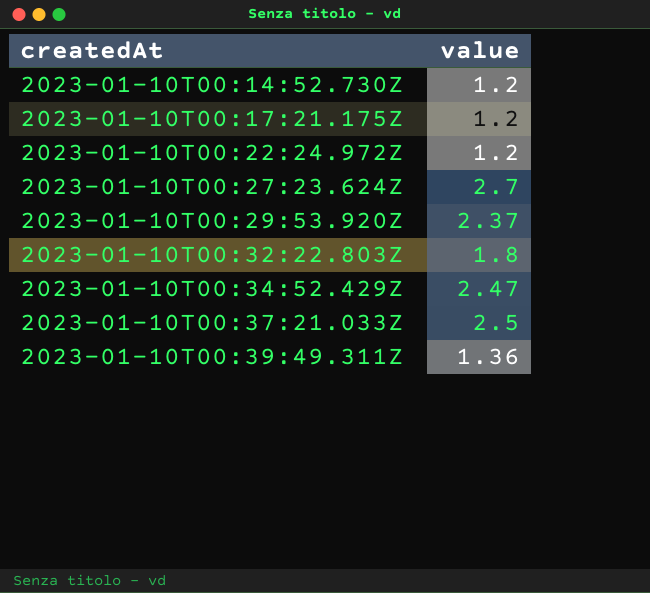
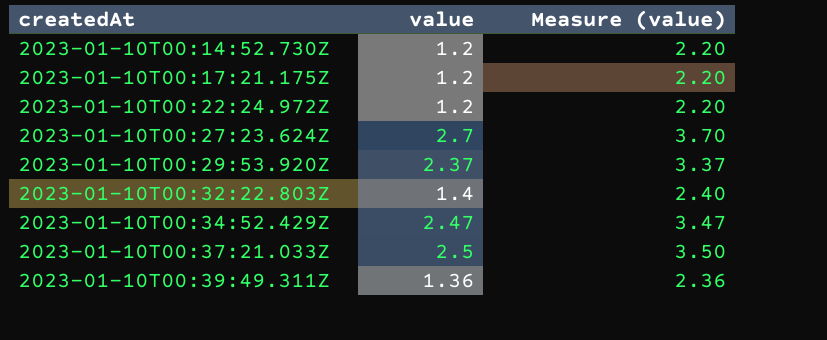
column Measure (value) | formula: none -> [value] + 1
2023-01-10T00:32:22.803Z | value: 1.8 -> 1.4

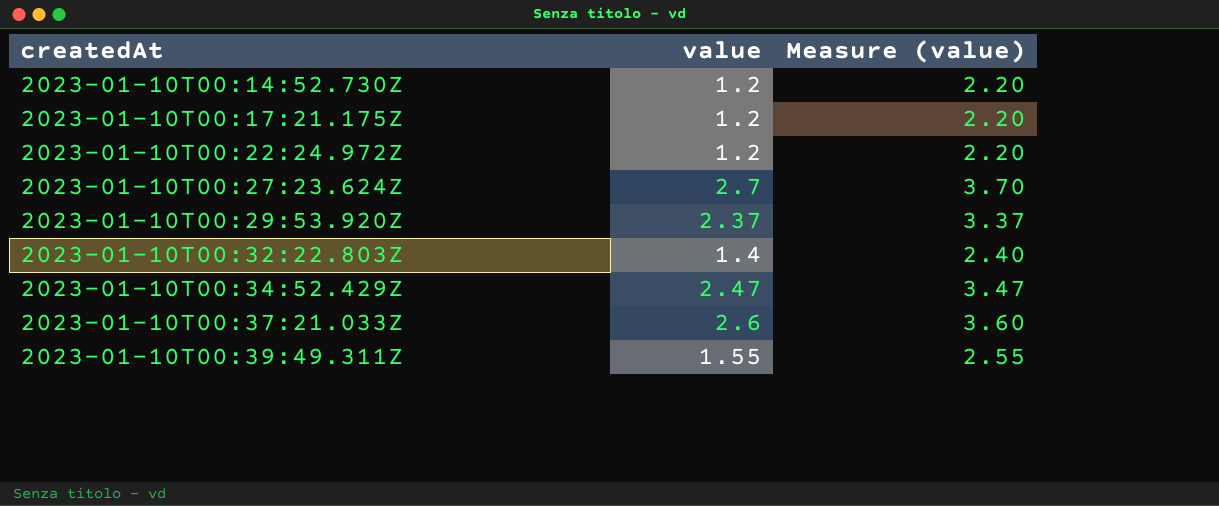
2023-01-10T00:37:21.033Z | value: 2.5 -> 2.6
2023-01-10T00:37:21.033Z | Measure (value): 3.50 -> 3.60
2023-01-10T00:39:49.311Z | value: 1.36 -> 1.55
2023-01-10T00:39:49.311Z | Measure (value): 2.36 -> 2.55

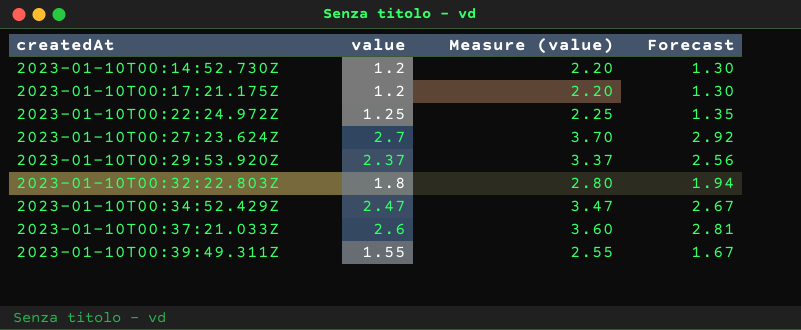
column Forecast | formula: none -> [value] * 1.08
2023-01-10T00:22:24.972Z | value: 1.2 -> 1.25
2023-01-10T00:22:24.972Z | Measure (value): 2.20 -> 2.25
2023-01-10T00:32:22.803Z | value: 1.4 -> 1.8
2023-01-10T00:32:22.803Z | Measure (value): 2.40 -> 2.80

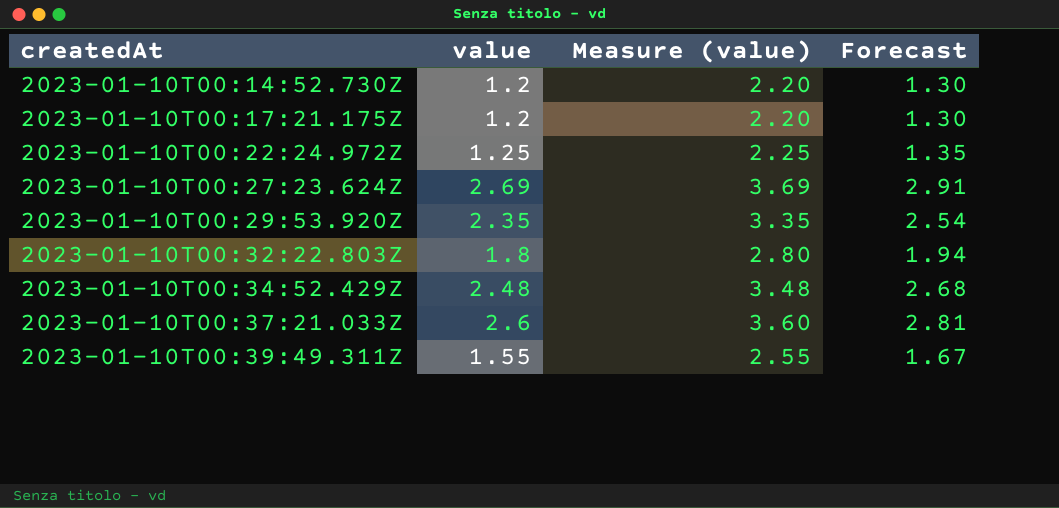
2023-01-10T00:27:23.624Z | value: 2.7 -> 2.69
2023-01-10T00:27:23.624Z | Measure (value): 3.70 -> 3.69
2023-01-10T00:27:23.624Z | Forecast: 2.92 -> 2.91
2023-01-10T00:29:53.920Z | value: 2.37 -> 2.35
2023-01-10T00:29:53.920Z | Measure (value): 3.37 -> 3.35
2023-01-10T00:29:53.920Z | Forecast: 2.56 -> 2.54
2023-01-10T00:34:52.429Z | value: 2.47 -> 2.48
2023-01-10T00:34:52.429Z | Measure (value): 3.47 -> 3.48
2023-01-10T00:34:52.429Z | Forecast: 2.67 -> 2.68

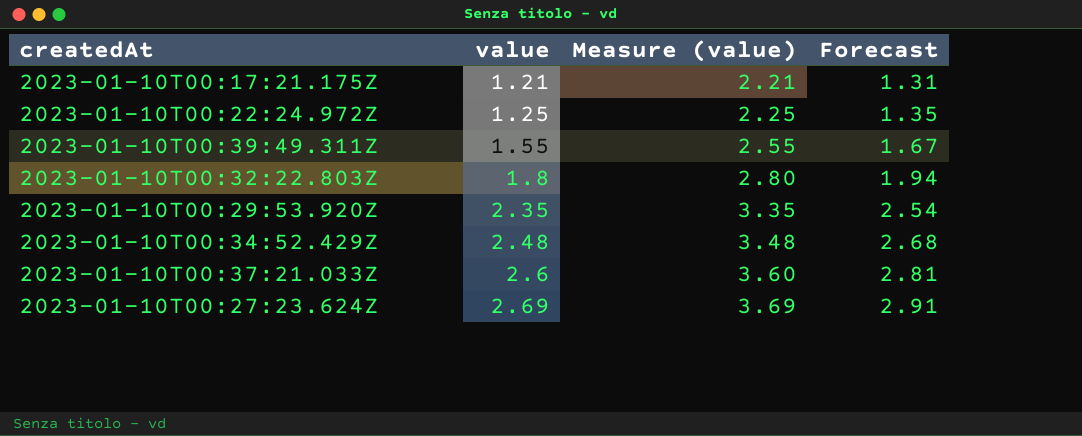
row order: createdAt ascending -> value ascending
row 2023-01-10T00:14:52.730Z: 1.2 | 2.20 | 1.30 -> none
2023-01-10T00:17:21.175Z | value: 1.2 -> 1.21
2023-01-10T00:17:21.175Z | Measure (value): 2.20 -> 2.21
2023-01-10T00:17:21.175Z | Forecast: 1.30 -> 1.31

